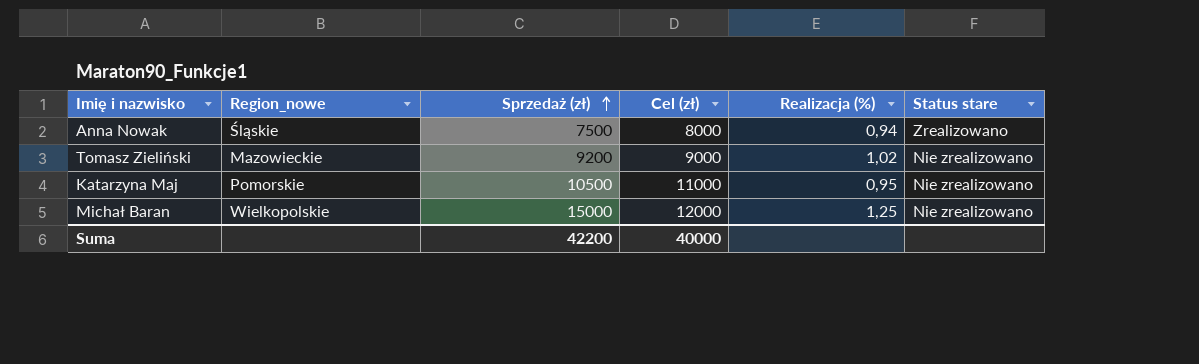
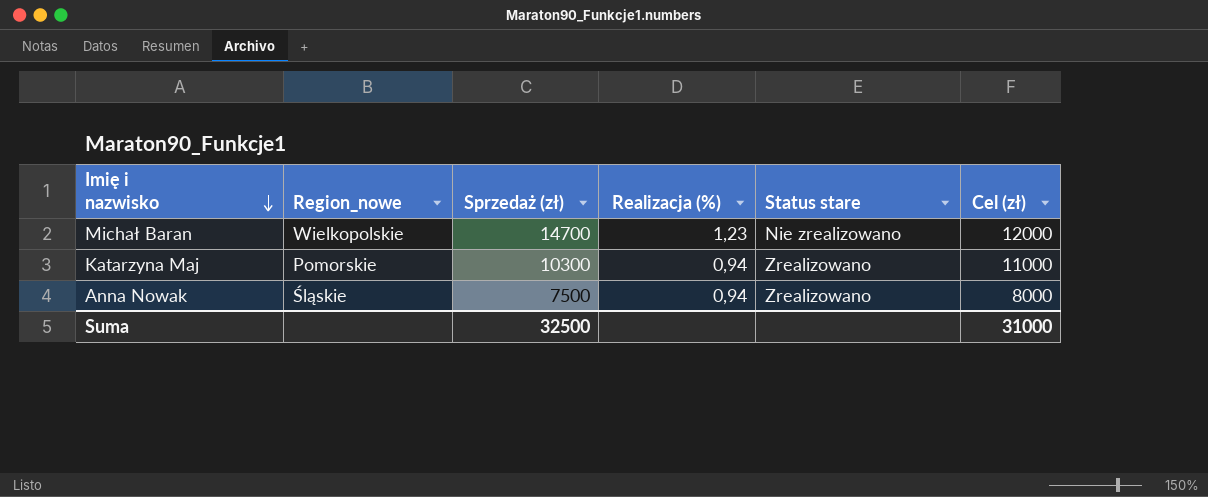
row order: Sprzedaż (zł) ascending -> Imię i nazwisko descending
column Cel (zł) | position: 4 -> 6
row Tomasz Zieliński: Mazowieckie | 9200 | 9000 | 1,02 | Nie zrealizowano -> none
Michał Baran | Sprzedaż (zł): 15000 -> 14700
Michał Baran | Realizacja (%): 1,25 -> 1,23
Katarzyna Maj | Sprzedaż (zł): 10500 -> 10300
Katarzyna Maj | Realizacja (%): 0,95 -> 0,94
Katarzyna Maj | Status stare: Nie zrealizowano -> Zrealizowano
Suma | Sprzedaż (zł): 42200 -> 32500
Suma | Cel (zł): 40000 -> 31000

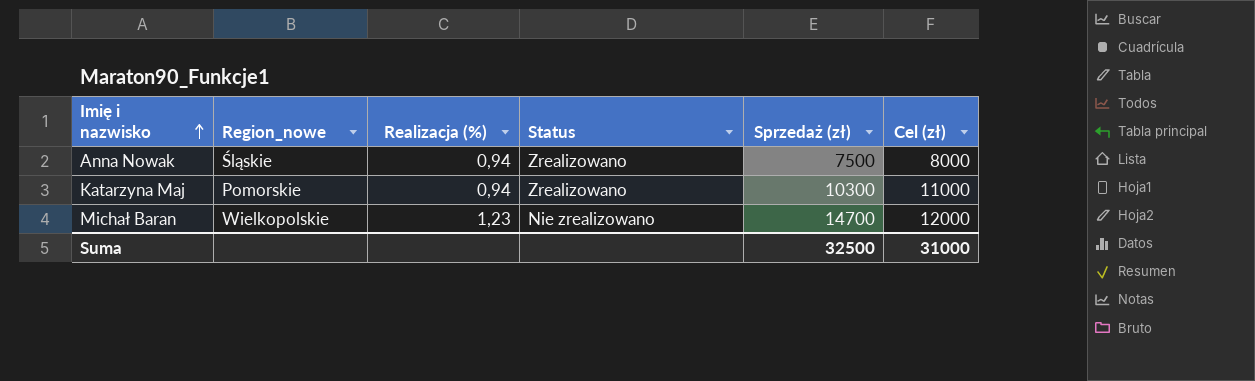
row order: Imię i nazwisko descending -> Imię i nazwisko ascending
column name: Status stare -> Status
column Sprzedaż (zł) | position: 3 -> 5

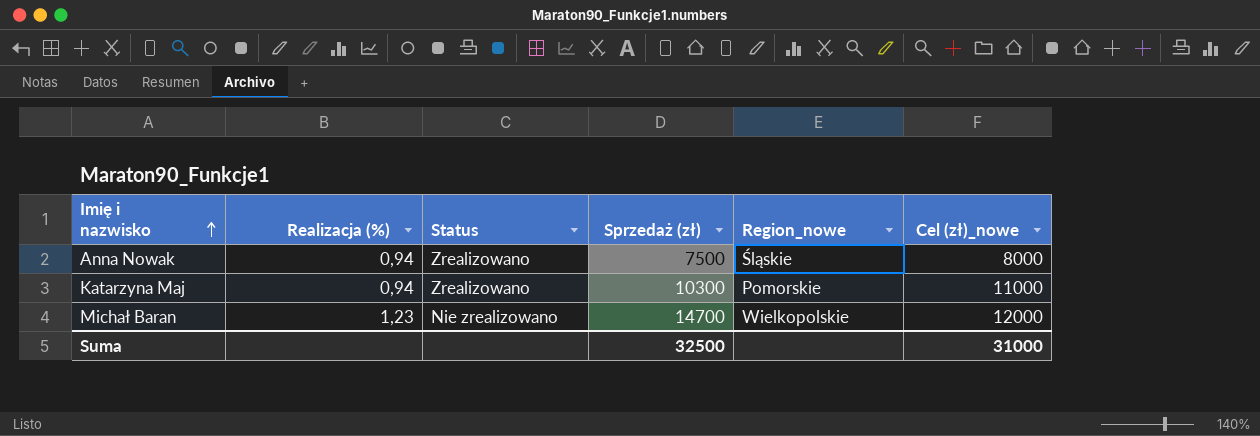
column Region_nowe | position: 2 -> 5
column name: Cel (zł) -> Cel (zł)_nowe

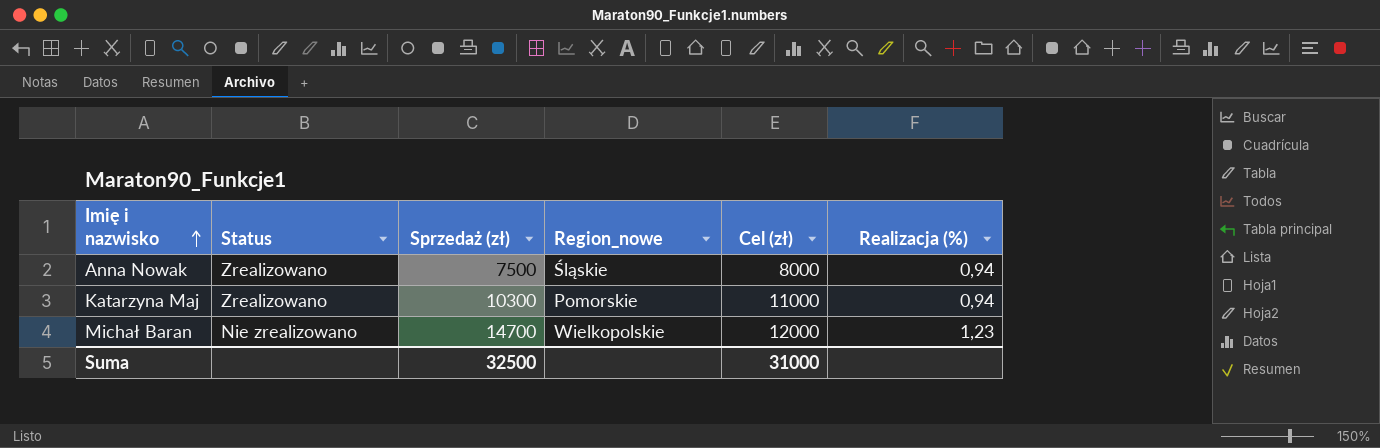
column name: Cel (zł)_nowe -> Cel (zł)
column Realizacja (%) | position: 2 -> 6

